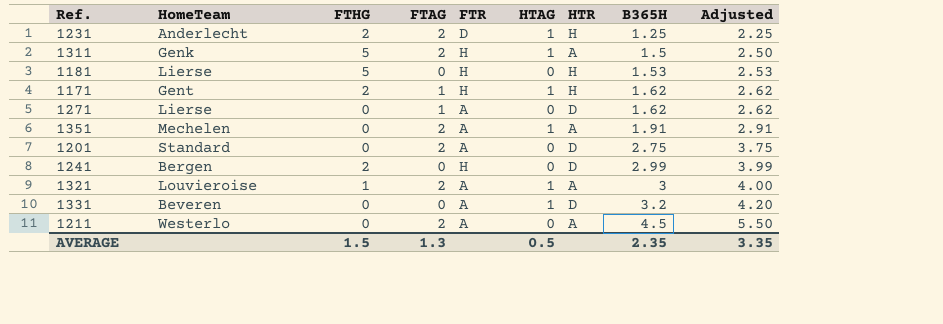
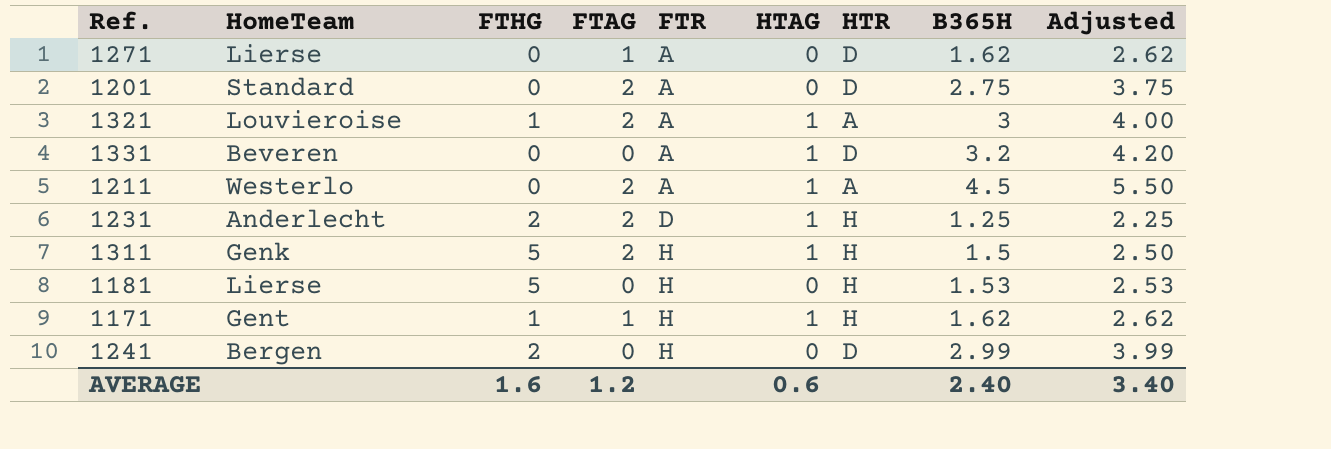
row order: B365H ascending -> FTR ascending
row 1351: Mechelen | 0 | 2 | A | 1 | A | 1.91 | 2.91 -> none
1211 | HTAG: 0 -> 1
1311 | HTR: A -> H
1171 | FTHG: 2 -> 1
AVERAGE | FTHG: 1.5 -> 1.6
AVERAGE | FTAG: 1.3 -> 1.2
AVERAGE | HTAG: 0.5 -> 0.6
AVERAGE | B365H: 2.35 -> 2.40
AVERAGE | Adjusted: 3.35 -> 3.40

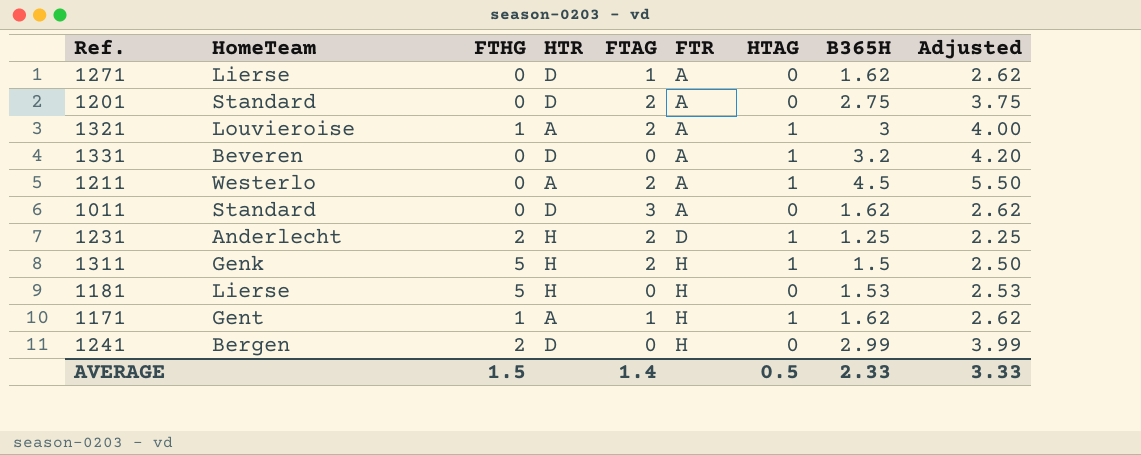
column HTR | position: 7 -> 4
row 1011: none -> Standard | 0 | D | 3 | A | 0 | 1.62 | 2.62
1171 | HTR: H -> A
AVERAGE | FTHG: 1.6 -> 1.5
AVERAGE | FTAG: 1.2 -> 1.4
AVERAGE | HTAG: 0.6 -> 0.5
AVERAGE | B365H: 2.40 -> 2.33
AVERAGE | Adjusted: 3.40 -> 3.33

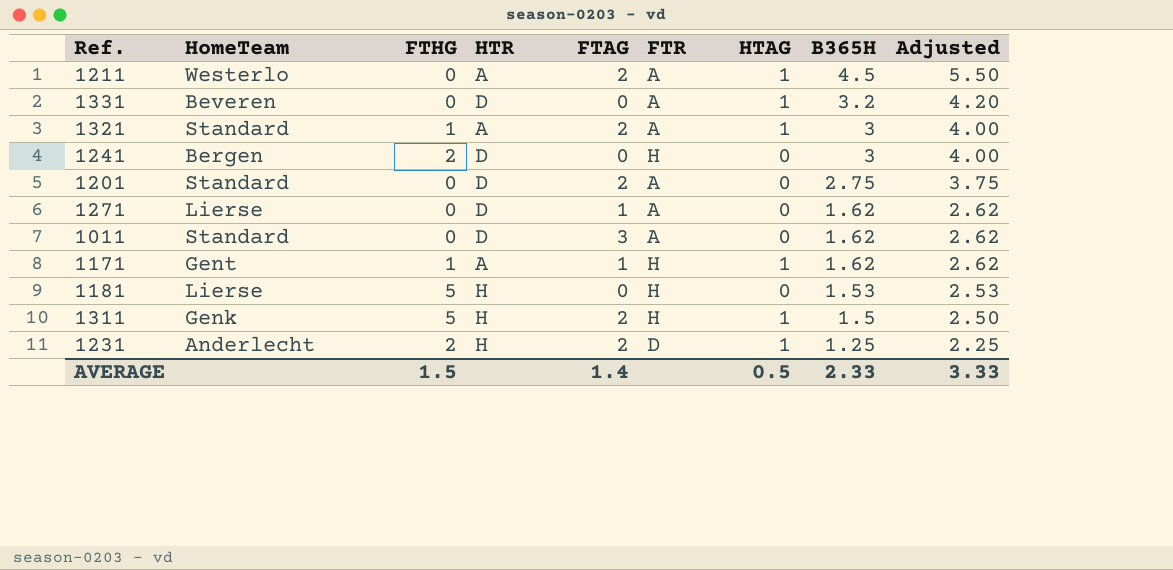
row order: FTR ascending -> B365H descending
1321 | HomeTeam: Louvieroise -> Standard
1241 | B365H: 2.99 -> 3
1241 | Adjusted: 3.99 -> 4.00

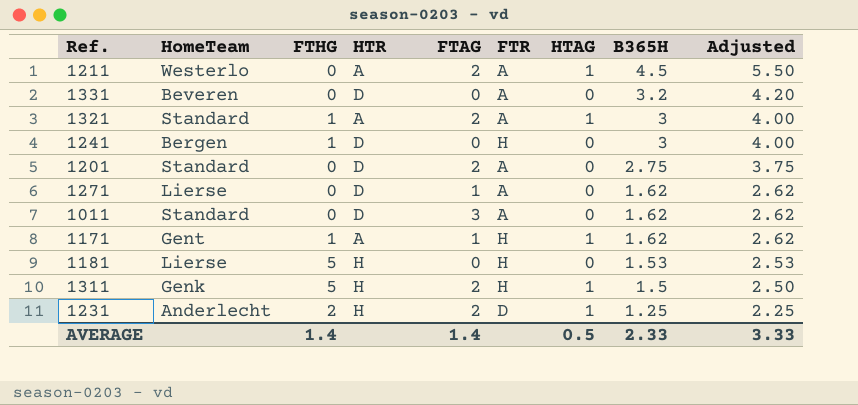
1331 | HTAG: 1 -> 0
1241 | FTHG: 2 -> 1
AVERAGE | FTHG: 1.5 -> 1.4

